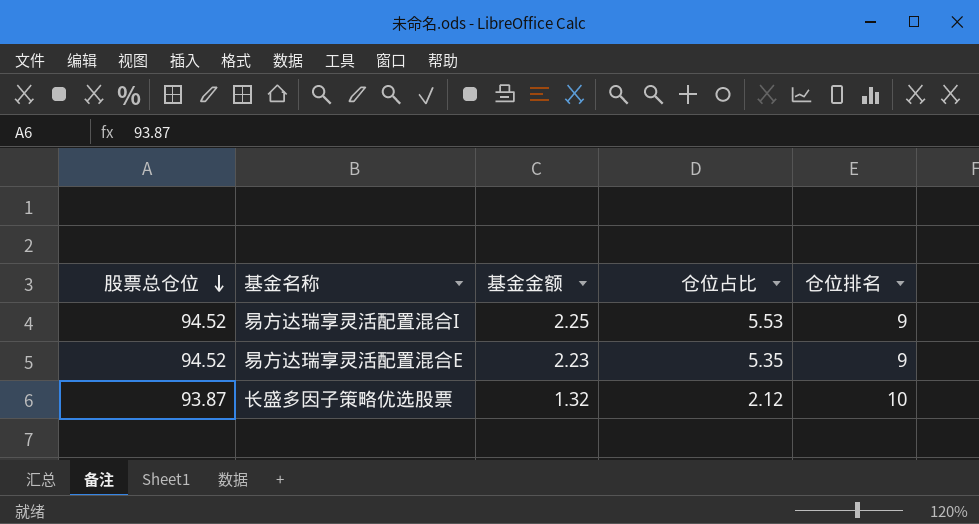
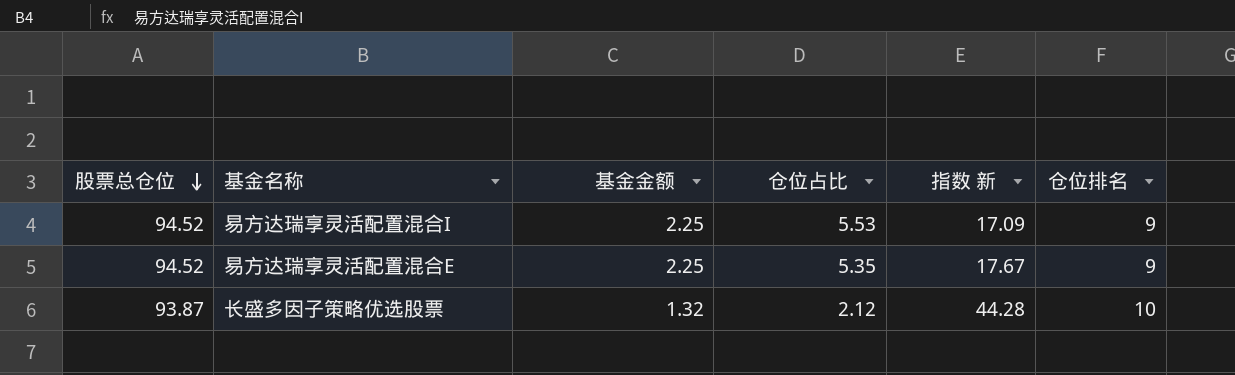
column 指数 新 | formula: none -> [股票总仓位] / [仓位占比]
易方达瑞享灵活配置混合E | 基金金额: 2.23 -> 2.25

